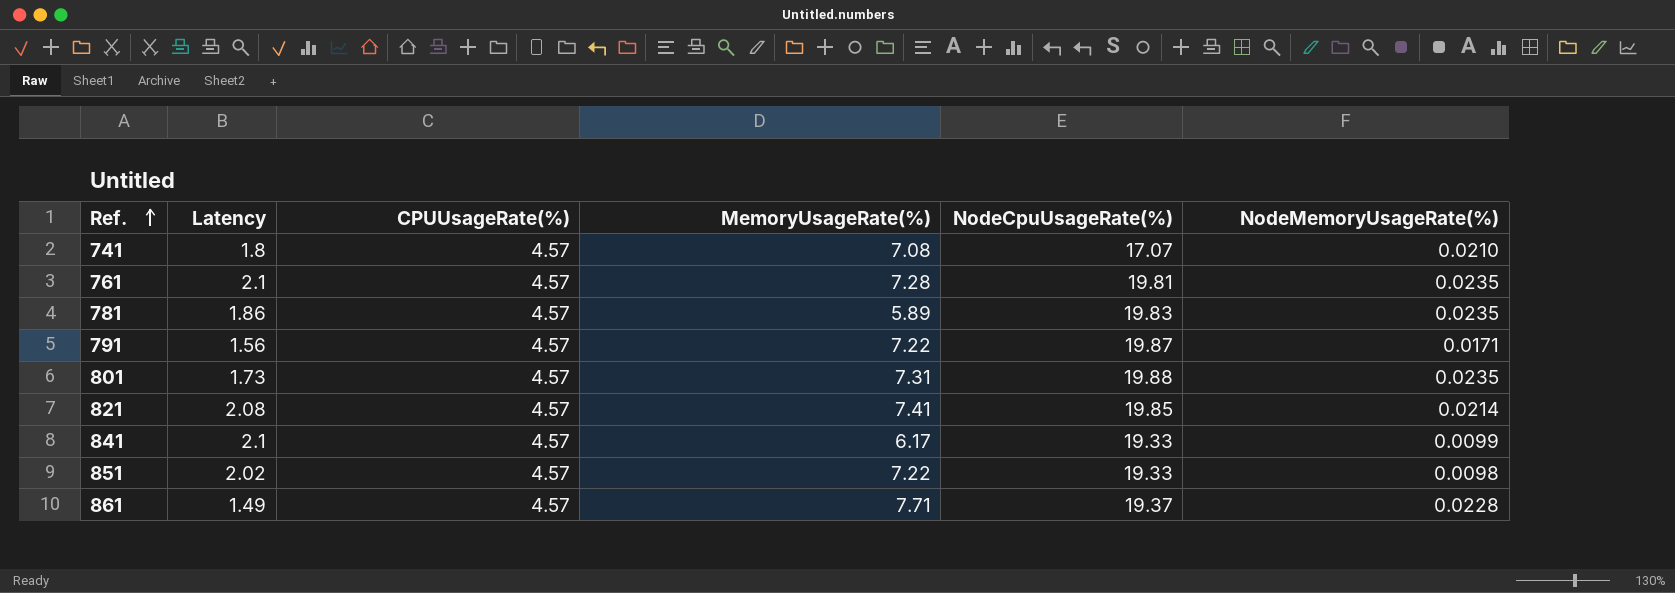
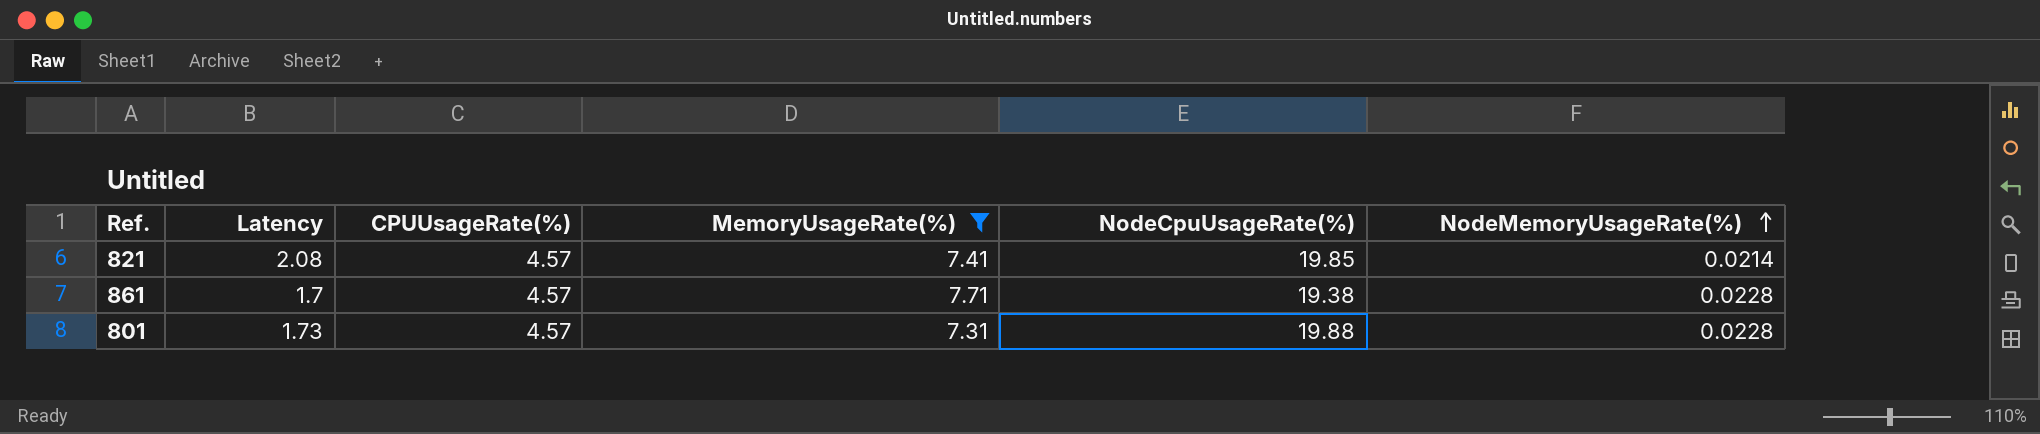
filter: none -> MemoryUsageRate(%) >= 7.31
row order: Ref. ascending -> NodeMemoryUsageRate(%) ascending
861 | Latency: 1.49 -> 1.7
861 | NodeCpuUsageRate(%): 19.37 -> 19.38
801 | NodeMemoryUsageRate(%): 0.0235 -> 0.0228

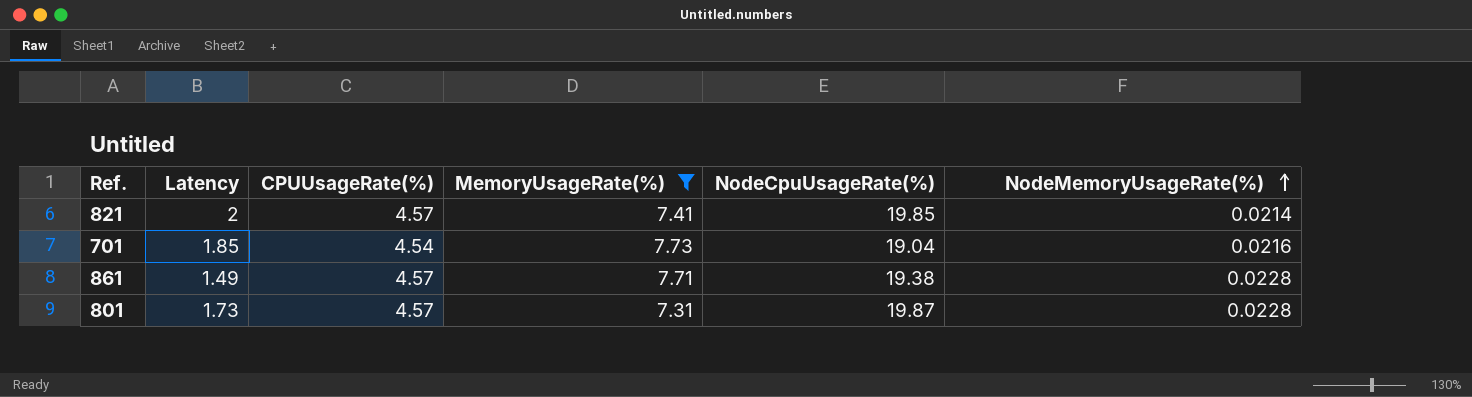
821 | Latency: 2.08 -> 2
row 701: none -> 1.85 | 4.54 | 7.73 | 19.04 | 0.0216
861 | Latency: 1.7 -> 1.49
801 | NodeCpuUsageRate(%): 19.88 -> 19.87

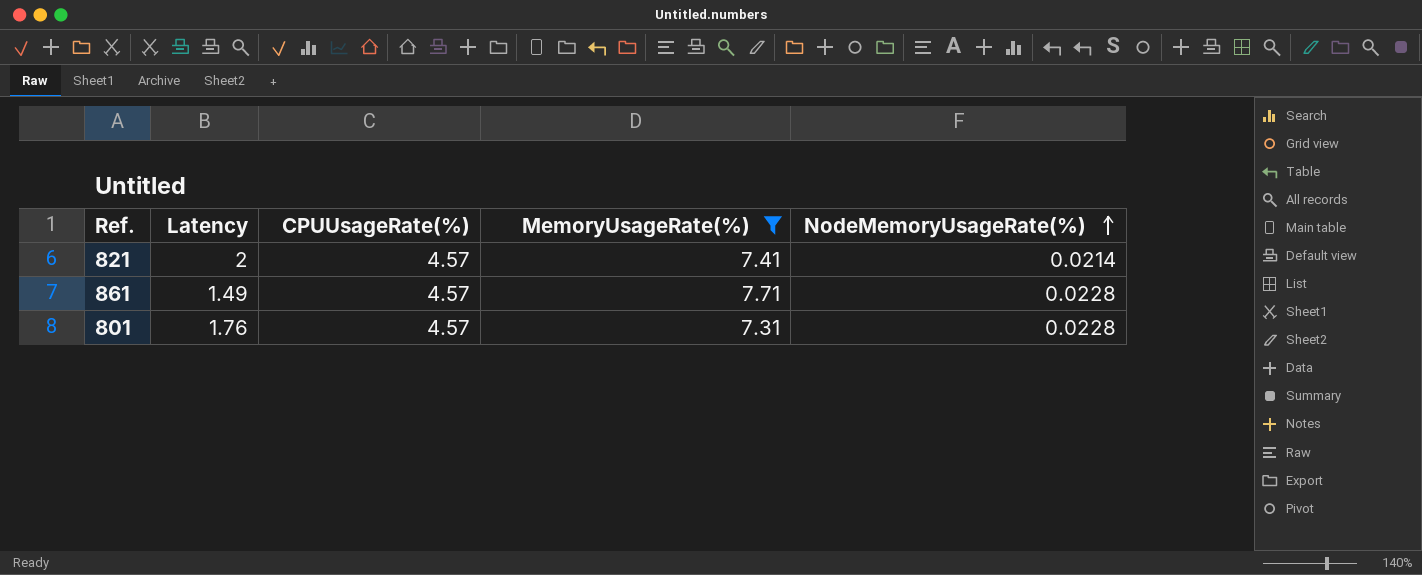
column NodeCpuUsageRate(%) | position: 5 -> none
row 701: 1.85 | 4.54 | 7.73 | 19.04 | 0.0216 -> none
801 | Latency: 1.73 -> 1.76

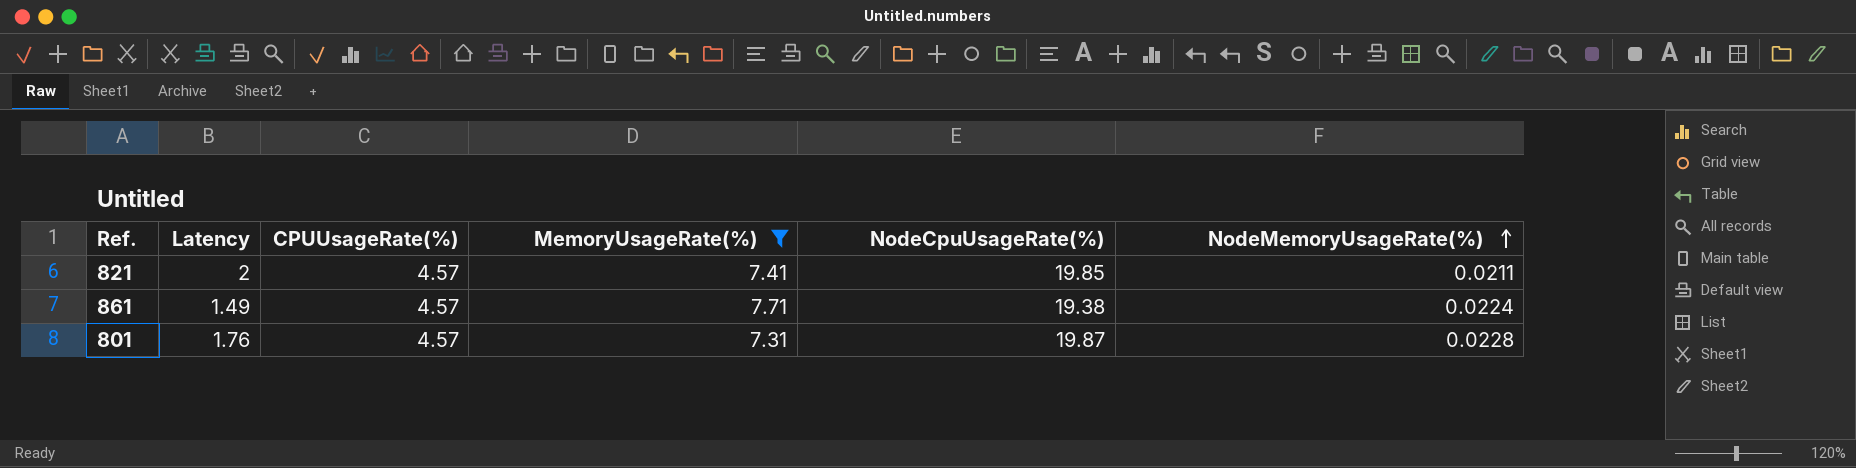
column NodeCpuUsageRate(%) | position: none -> 5
821 | NodeMemoryUsageRate(%): 0.0214 -> 0.0211
861 | NodeMemoryUsageRate(%): 0.0228 -> 0.0224

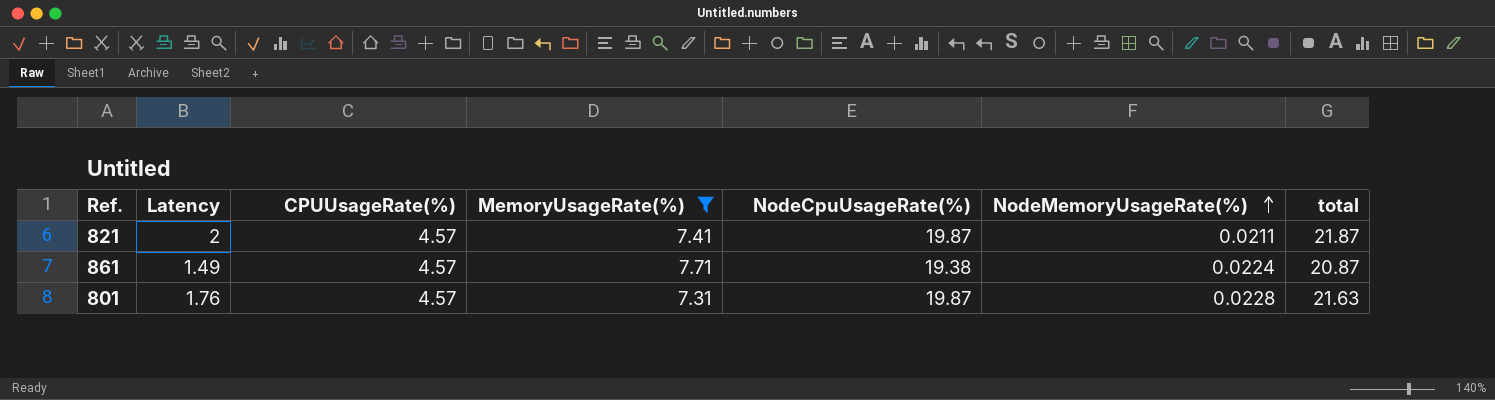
column total | formula: none -> [Latency] + [NodeCpuUsageRate(%)]
821 | NodeCpuUsageRate(%): 19.85 -> 19.87

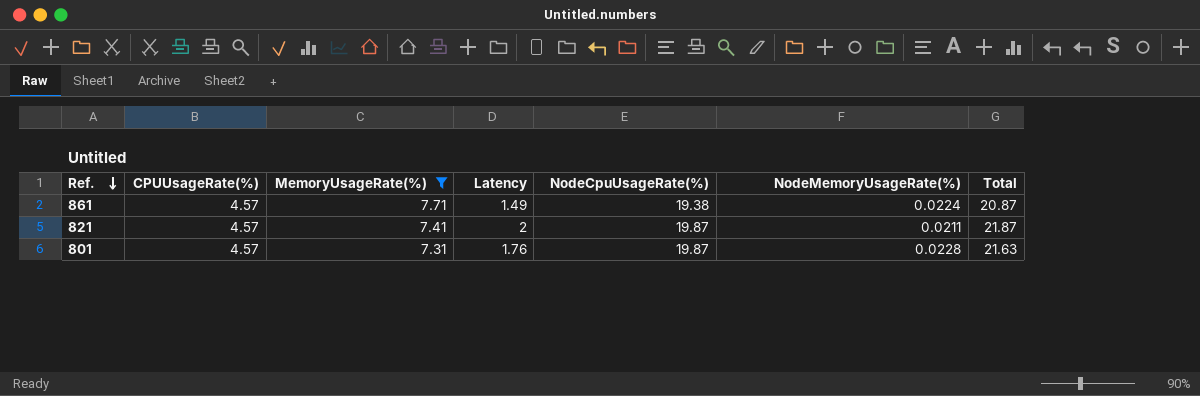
row order: NodeMemoryUsageRate(%) ascending -> Ref. descending
column Latency | position: 2 -> 4
column name: total -> Total

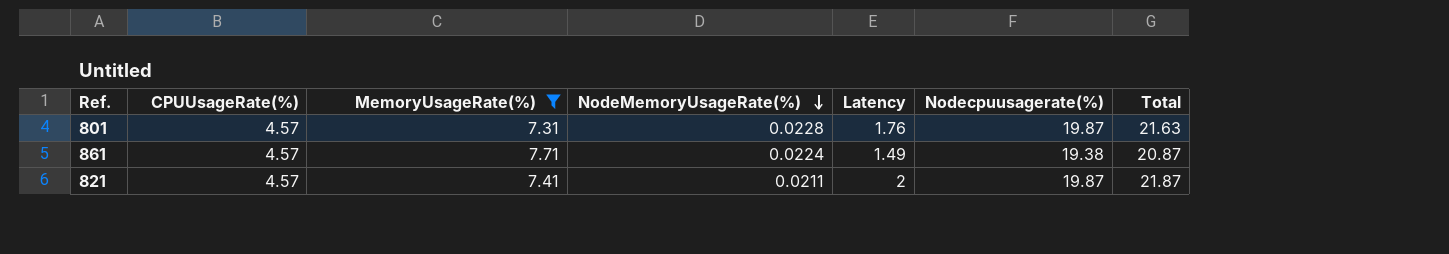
row order: Ref. descending -> NodeMemoryUsageRate(%) descending
column NodeMemoryUsageRate(%) | position: 6 -> 4
column name: NodeCpuUsageRate(%) -> Nodecpuusagerate(%)

